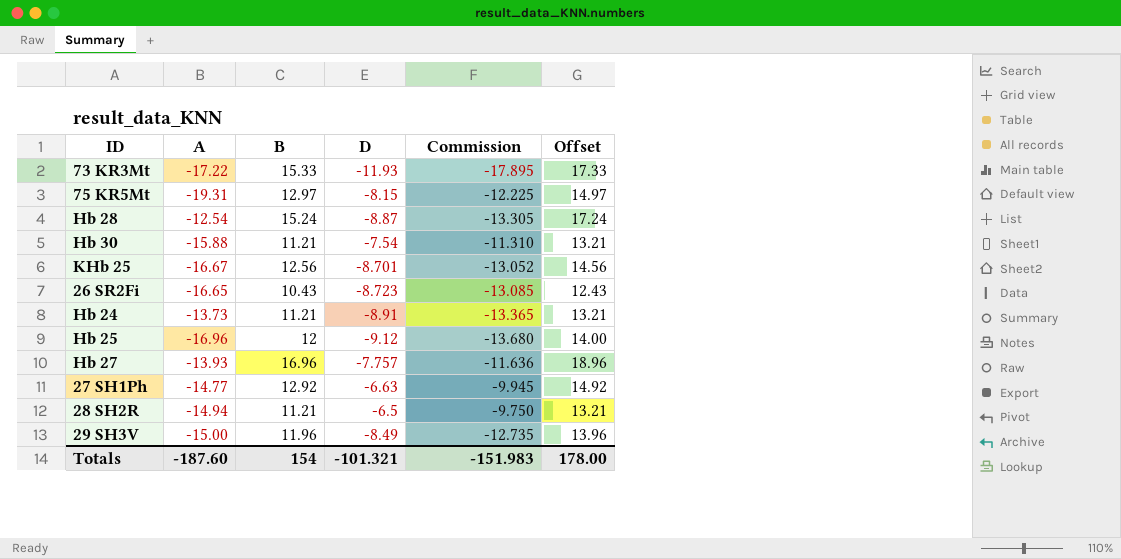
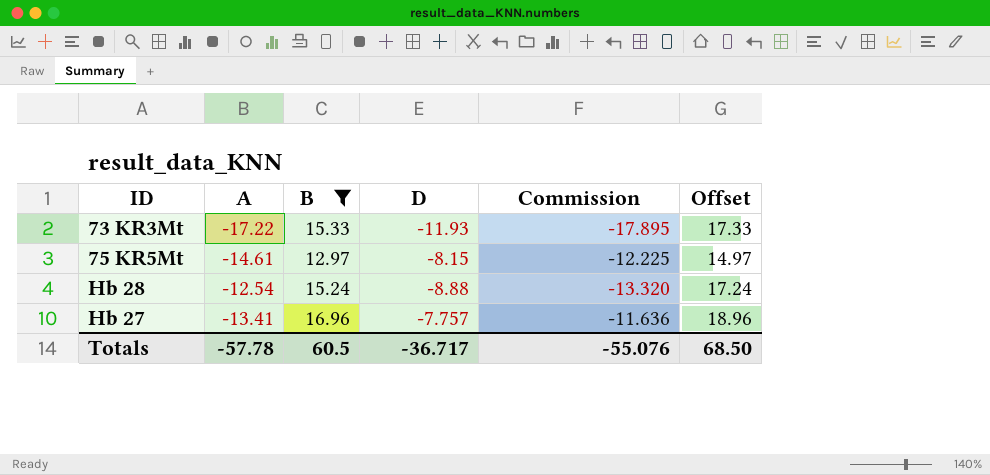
filter: none -> B >= 12.97
75 KR5Mt | A: -19.31 -> -14.61
Hb 28 | D: -8.87 -> -8.88
Hb 28 | Commission: -13.305 -> -13.320
Hb 27 | A: -13.93 -> -13.41
Totals | A: -187.60 -> -57.78
Totals | B: 154 -> 60.5
Totals | D: -101.321 -> -36.717
Totals | Commission: -151.983 -> -55.076
Totals | Offset: 178.00 -> 68.50

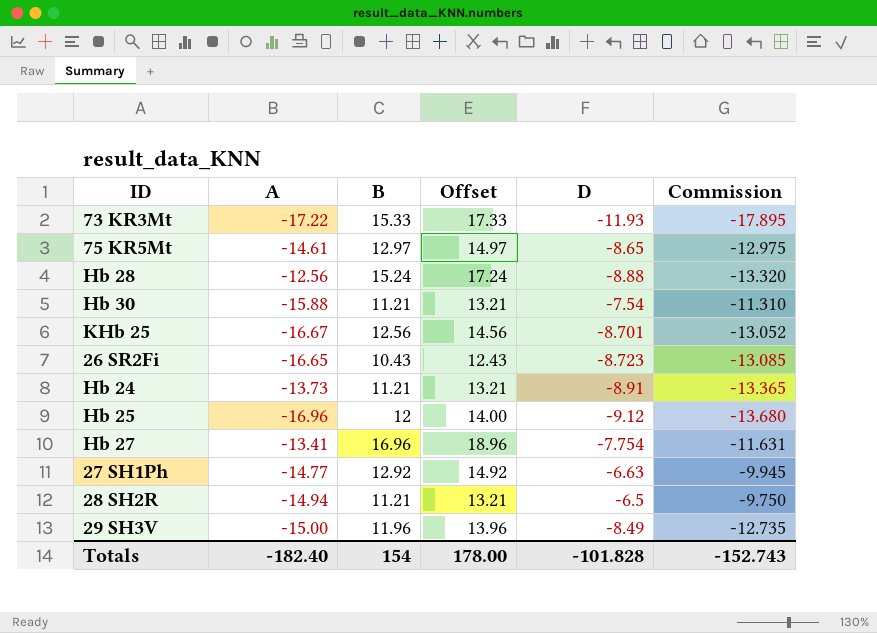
filter: B >= 12.97 -> none
column Offset | position: 6 -> 4
75 KR5Mt | D: -8.15 -> -8.65
75 KR5Mt | Commission: -12.225 -> -12.975
Hb 28 | A: -12.54 -> -12.56
Hb 27 | D: -7.757 -> -7.754
Hb 27 | Commission: -11.636 -> -11.631
Totals | A: -57.78 -> -182.40
Totals | B: 60.5 -> 154
Totals | Offset: 68.50 -> 178.00
Totals | D: -36.717 -> -101.828
Totals | Commission: -55.076 -> -152.743

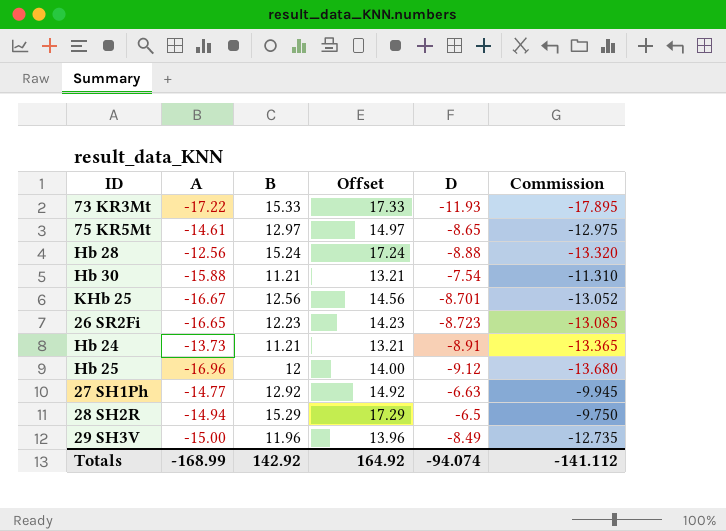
row Hb 27: -13.41 | 16.96 | 18.96 | -7.754 | -11.631 -> none
26 SR2Fi | B: 10.43 -> 12.23
26 SR2Fi | Offset: 12.43 -> 14.23
28 SH2R | B: 11.21 -> 15.29
28 SH2R | Offset: 13.21 -> 17.29
Totals | A: -182.40 -> -168.99
Totals | B: 154 -> 142.92
Totals | Offset: 178.00 -> 164.92
Totals | D: -101.828 -> -94.074
Totals | Commission: -152.743 -> -141.112

